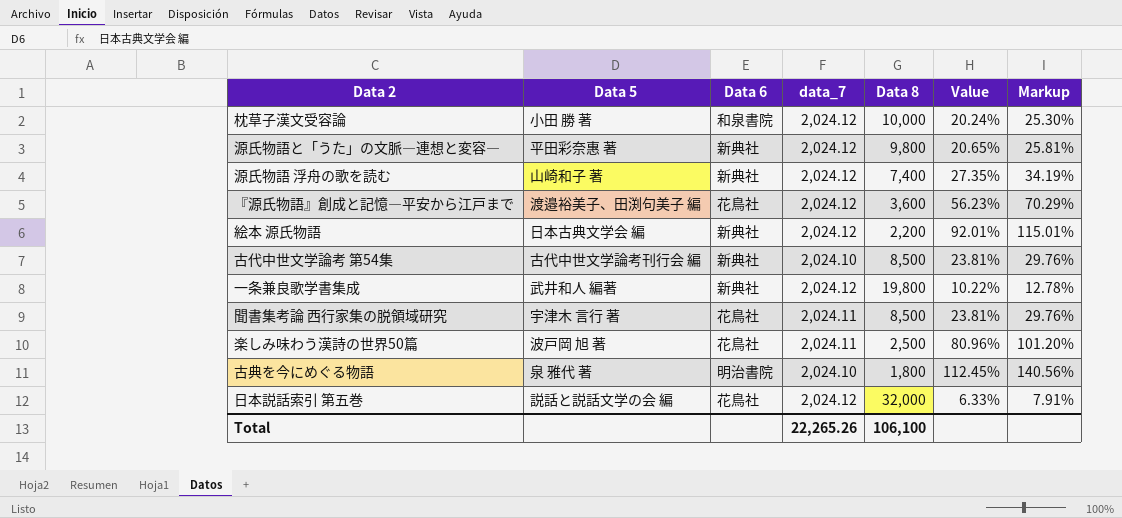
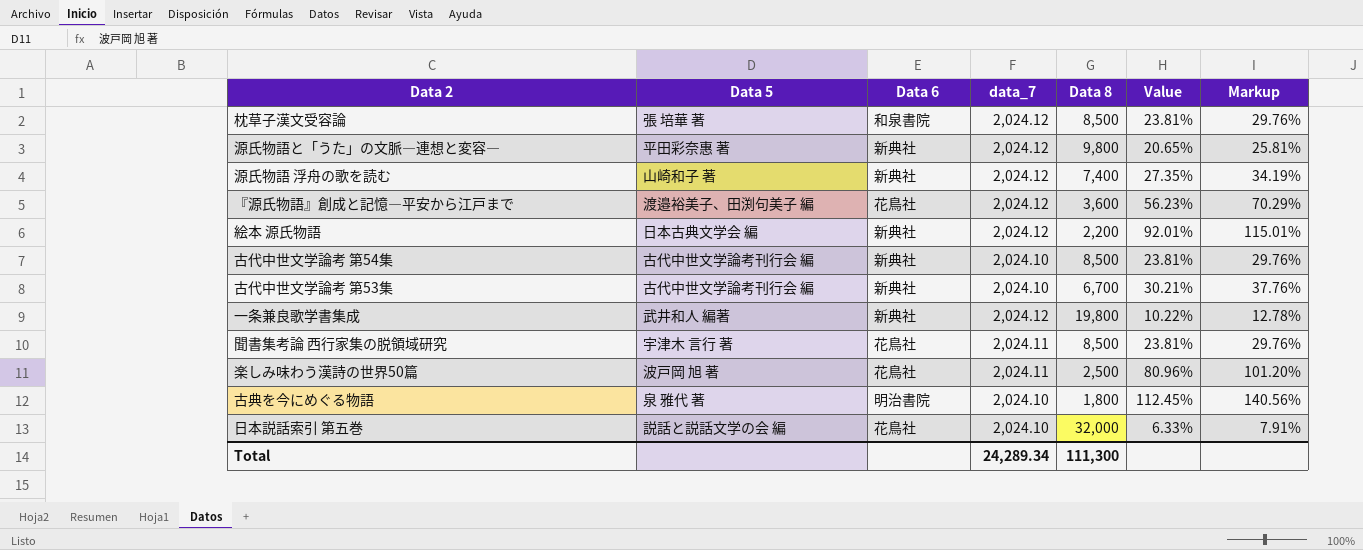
枕草子漢文受容論 | Data 5: 小田 勝 著 -> 張 培華 著
枕草子漢文受容論 | Data 8: 10,000 -> 8,500
枕草子漢文受容論 | Value: 20.24% -> 23.81%
枕草子漢文受容論 | Markup: 25.30% -> 29.76%
row 古代中世文学論考 第53集: none -> 古代中世文学論考刊行会 編 | 新典社 | 2,024.10 | 6,700 | 30.21% | 37.76%
日本説話索引 第五巻 | data_7: 2,024.12 -> 2,024.10
Total | data_7: 22,265.26 -> 24,289.34
Total | Data 8: 106,100 -> 111,300

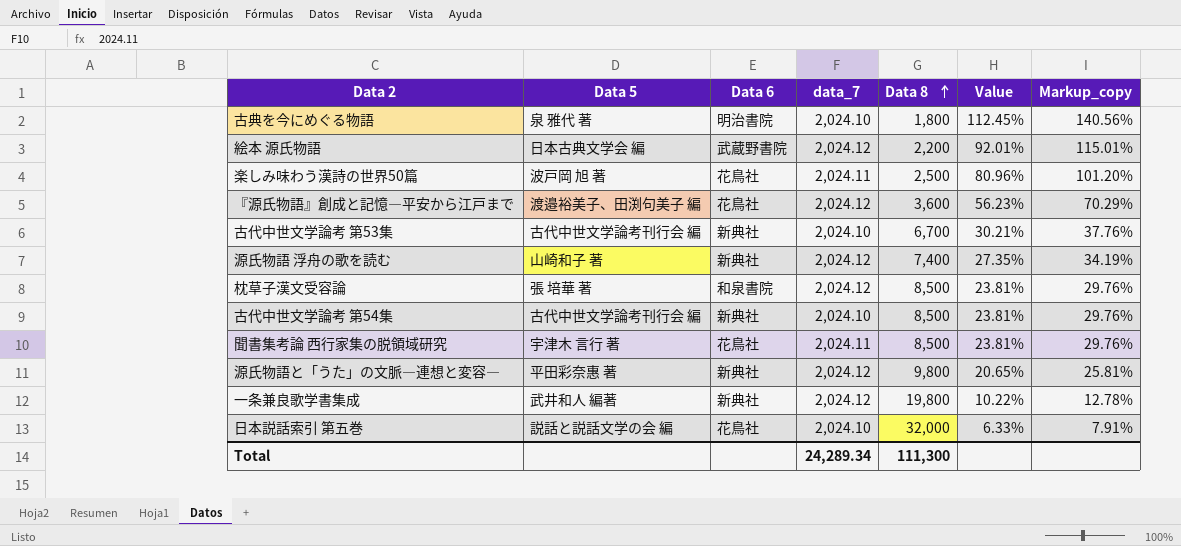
row order: none -> Data 8 ascending
column name: Markup -> Markup_copy
絵本 源氏物語 | Data 6: 新典社 -> 武蔵野書院

